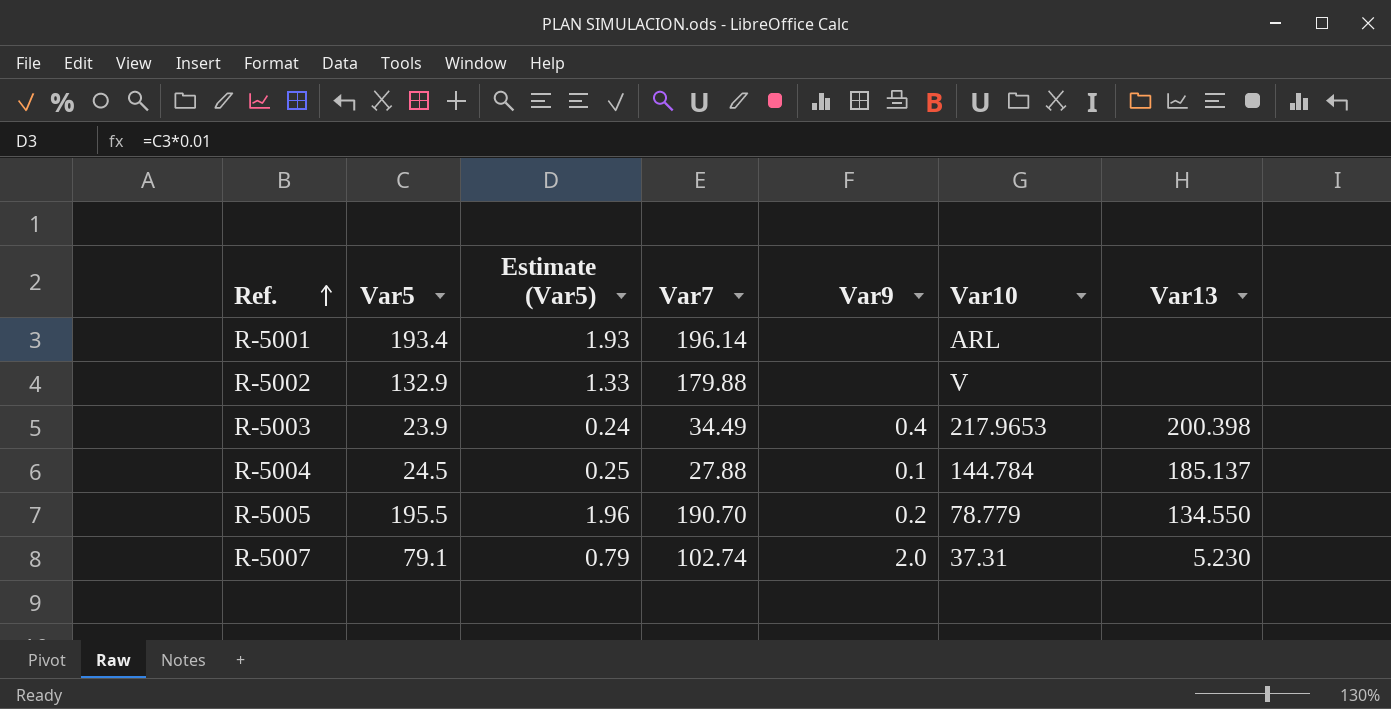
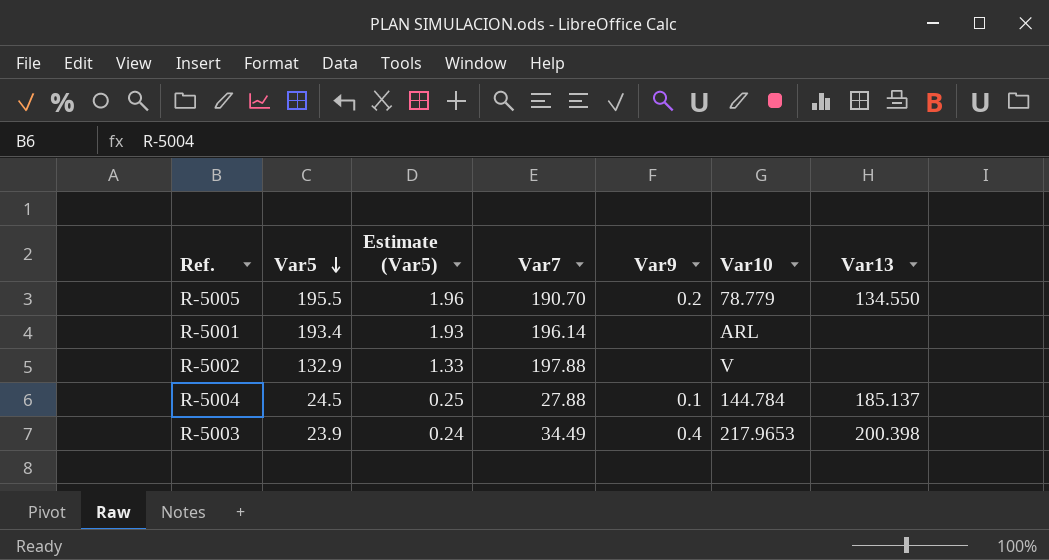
row order: Ref. ascending -> Var5 descending
row R-5007: 79.1 | 0.79 | 102.74 | 2.0 | 37.31 | 5.230 -> none
R-5002 | Var7: 179.88 -> 197.88

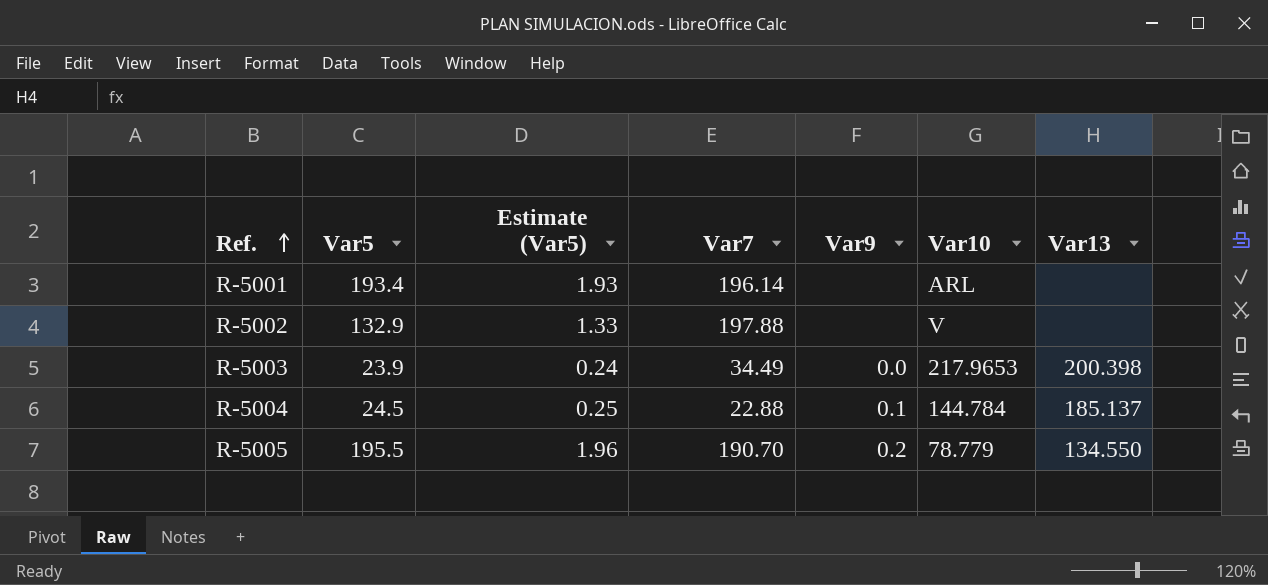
row order: Var5 descending -> Ref. ascending
R-5003 | Var9: 0.4 -> 0.0
R-5004 | Var7: 27.88 -> 22.88

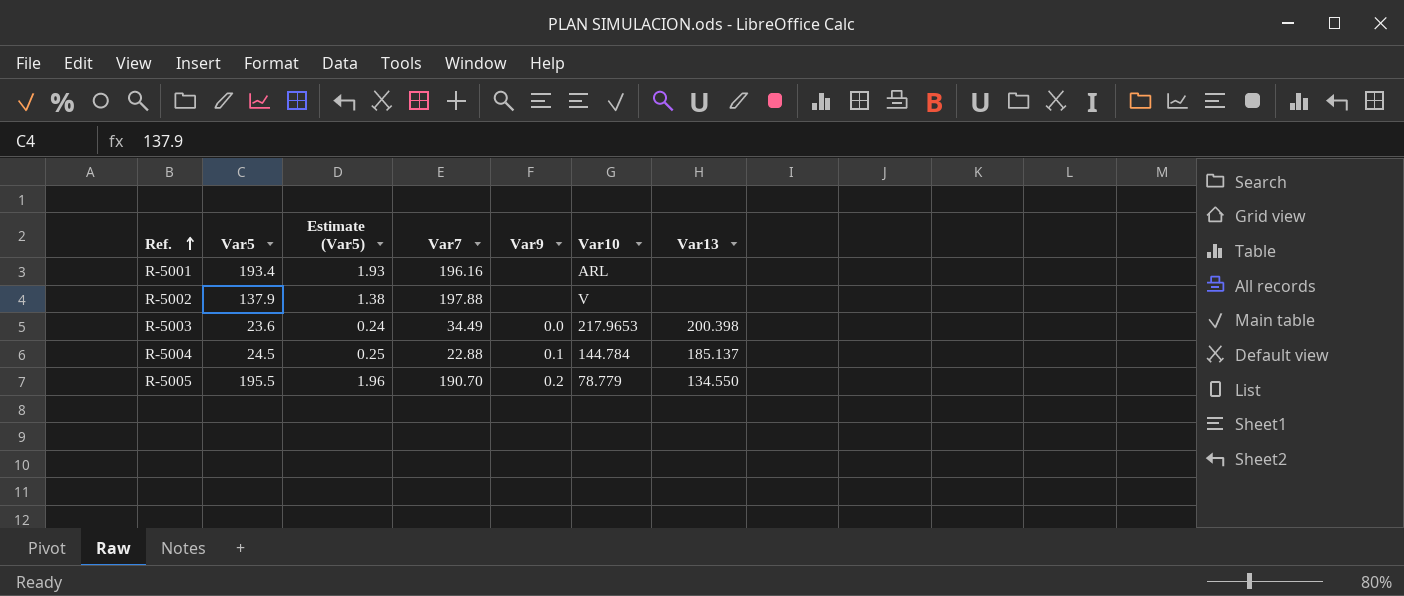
R-5001 | Var7: 196.14 -> 196.16
R-5002 | Var5: 132.9 -> 137.9
R-5002 | Estimate (Var5): 1.33 -> 1.38
R-5003 | Var5: 23.9 -> 23.6

